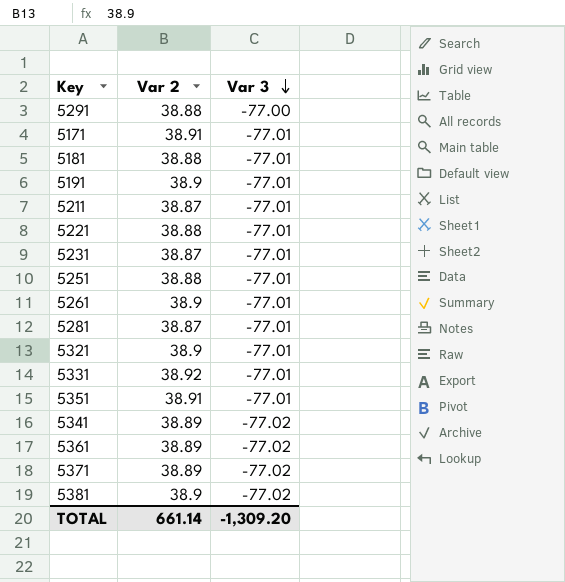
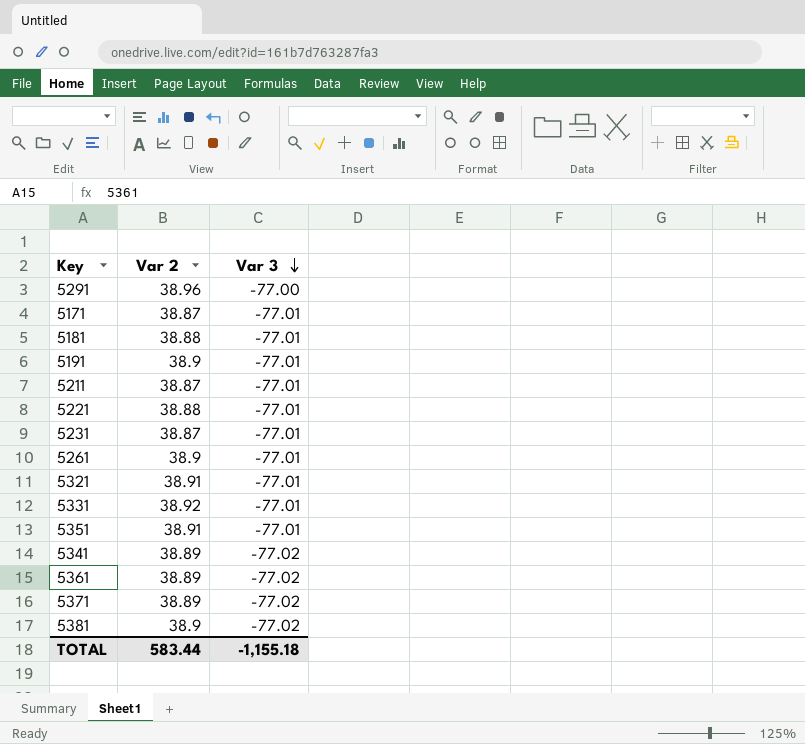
row 5251: 38.88 | -77.01 -> none
row 5281: 38.87 | -77.01 -> none
5291 | Var 2: 38.88 -> 38.96
5171 | Var 2: 38.91 -> 38.87
5321 | Var 2: 38.9 -> 38.91
TOTAL | Var 2: 661.14 -> 583.44
TOTAL | Var 3: -1,309.20 -> -1,155.18

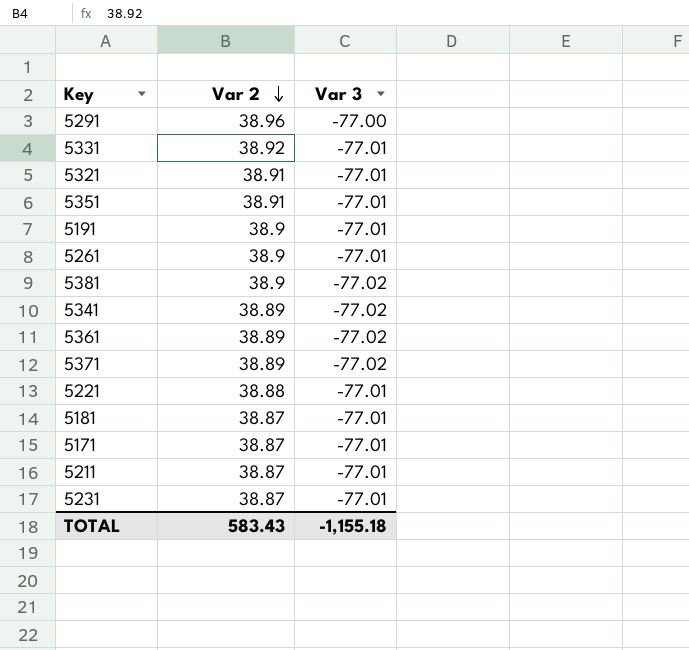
row order: Var 3 descending -> Var 2 descending
5181 | Var 2: 38.88 -> 38.87
TOTAL | Var 2: 583.44 -> 583.43

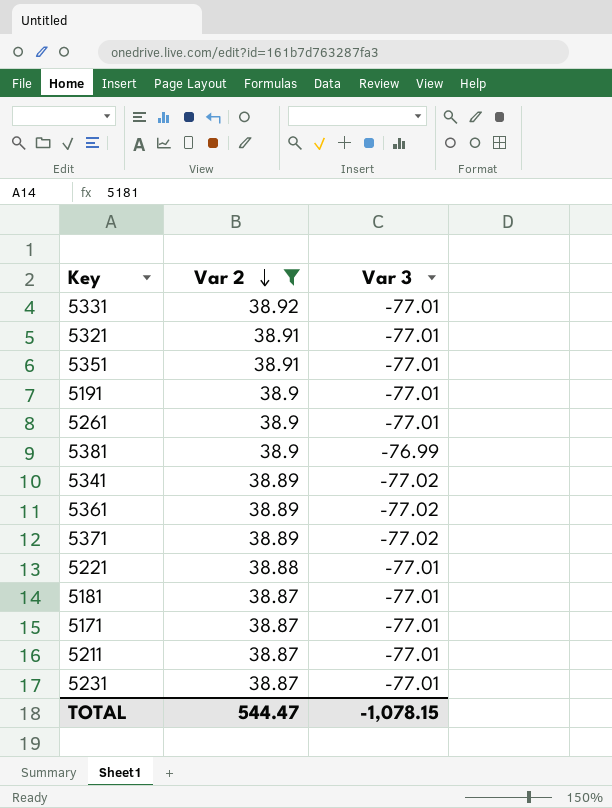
filter: none -> Var 2 != 38.96
5381 | Var 3: -77.02 -> -76.99
TOTAL | Var 2: 583.43 -> 544.47
TOTAL | Var 3: -1,155.18 -> -1,078.15

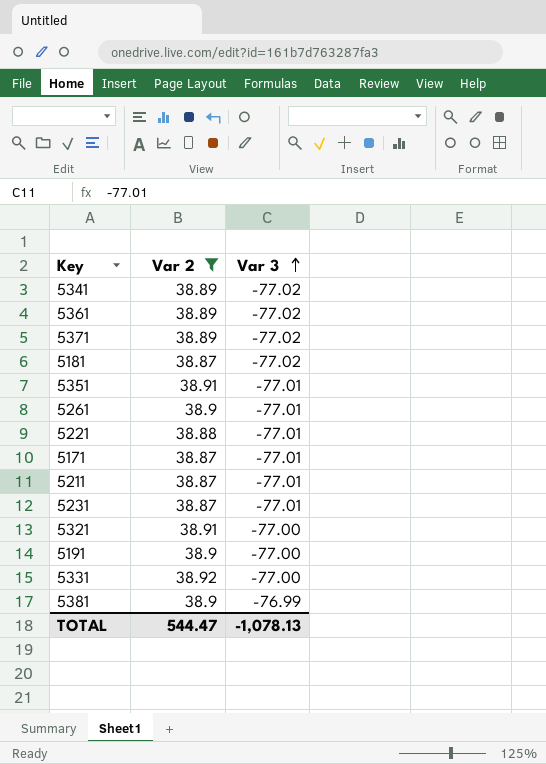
row order: Var 2 descending -> Var 3 ascending
5181 | Var 3: -77.01 -> -77.02
5321 | Var 3: -77.01 -> -77.00
5191 | Var 3: -77.01 -> -77.00
5331 | Var 3: -77.01 -> -77.00
TOTAL | Var 3: -1,078.15 -> -1,078.13

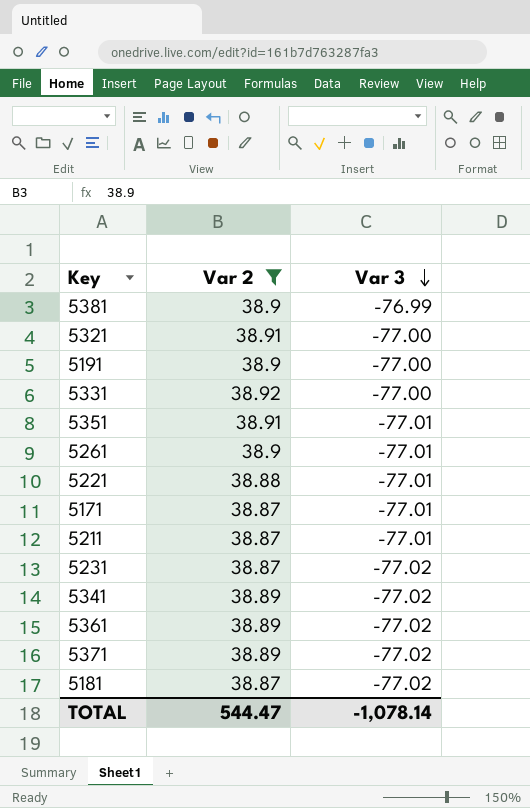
row order: Var 3 ascending -> Var 3 descending
5231 | Var 3: -77.01 -> -77.02
TOTAL | Var 3: -1,078.13 -> -1,078.14

